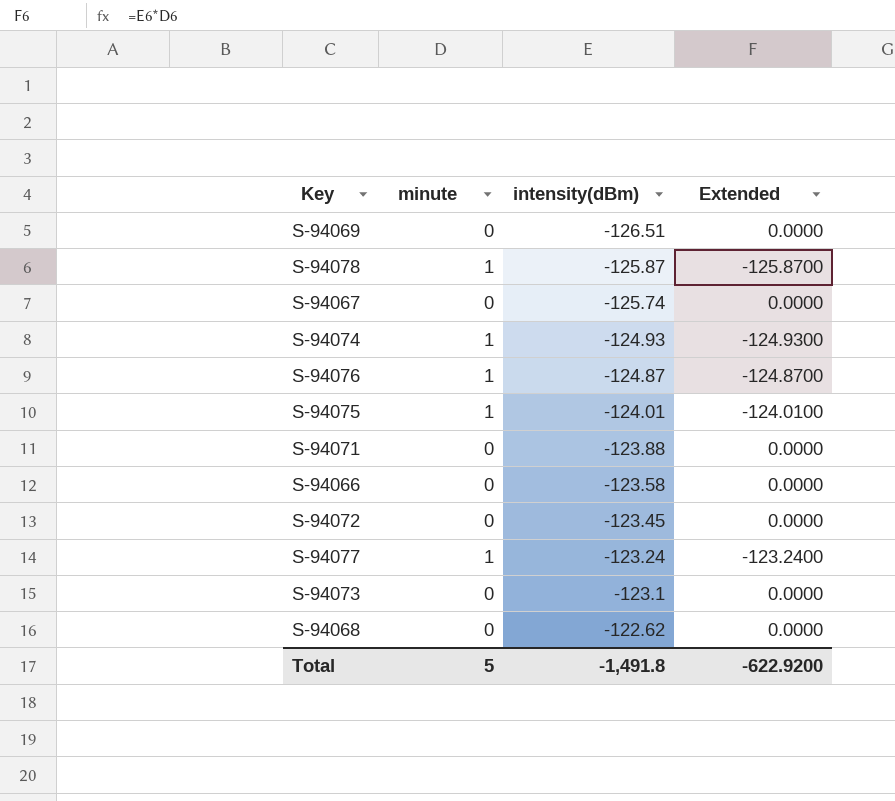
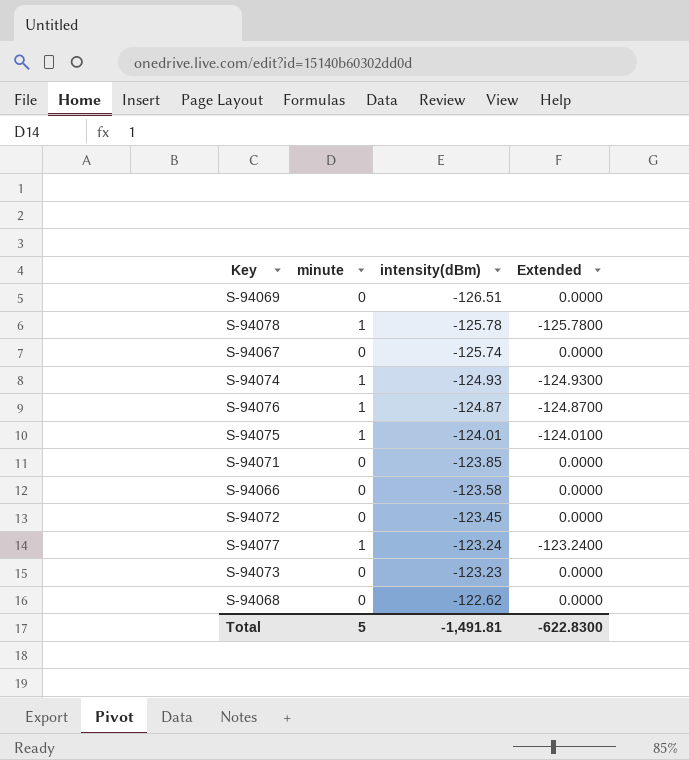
S-94078 | intensity(dBm): -125.87 -> -125.78
S-94078 | Extended: -125.8700 -> -125.7800
S-94071 | intensity(dBm): -123.88 -> -123.85
S-94073 | intensity(dBm): -123.1 -> -123.23
Total | intensity(dBm): -1,491.8 -> -1,491.81
Total | Extended: -622.9200 -> -622.8300

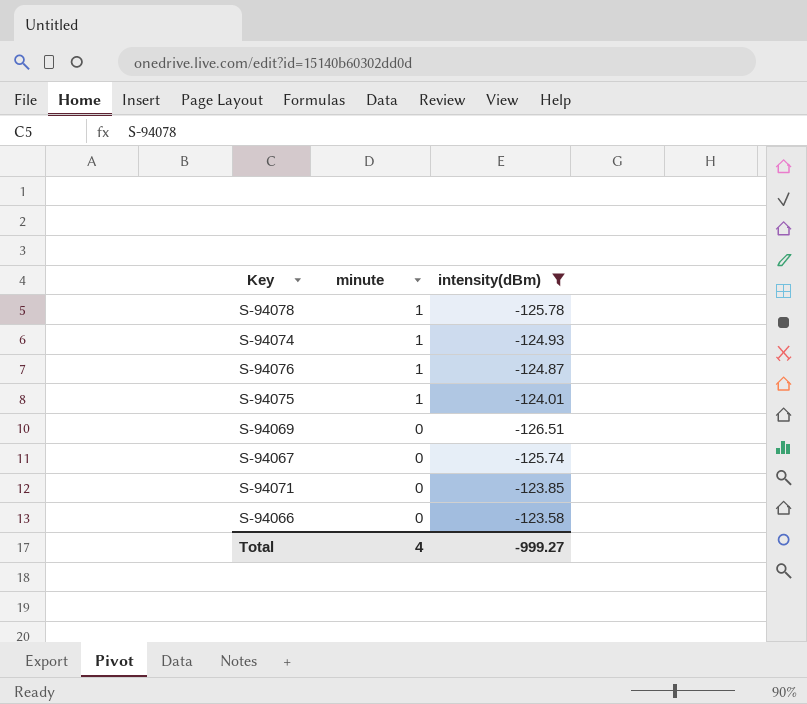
filter: none -> intensity(dBm) <= -123.58
row order: intensity(dBm) ascending -> minute descending
column Extended | formula: [minute] * [intensity(dBm)] -> none
Total | minute: 5 -> 4
Total | intensity(dBm): -1,491.81 -> -999.27

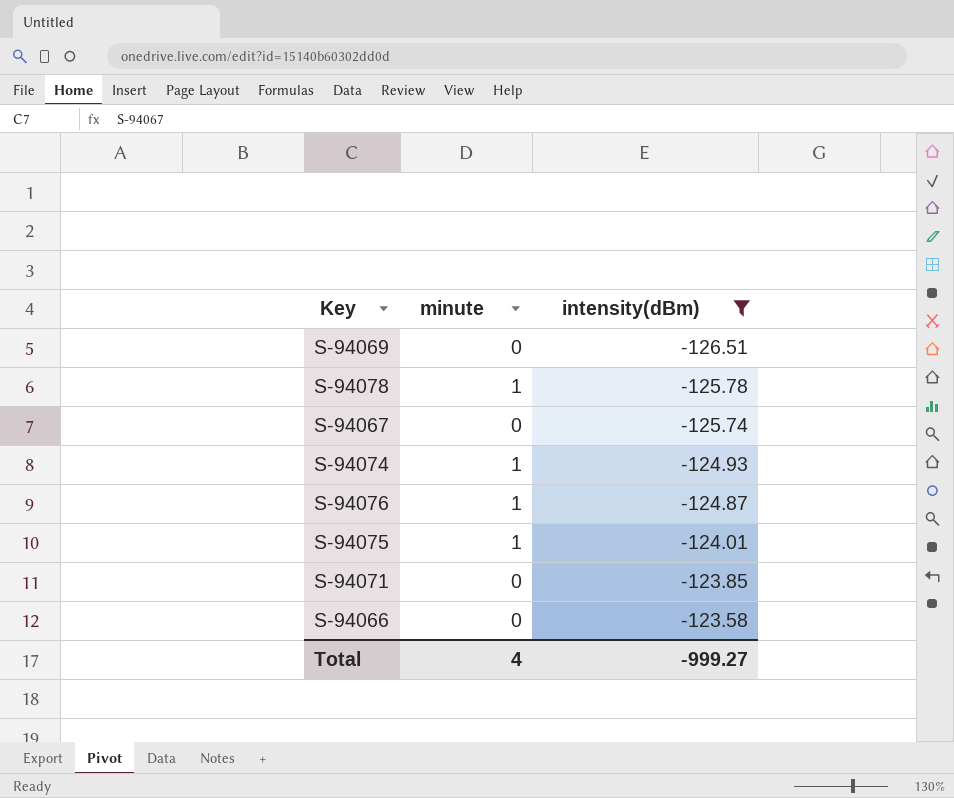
row order: minute descending -> intensity(dBm) ascending

